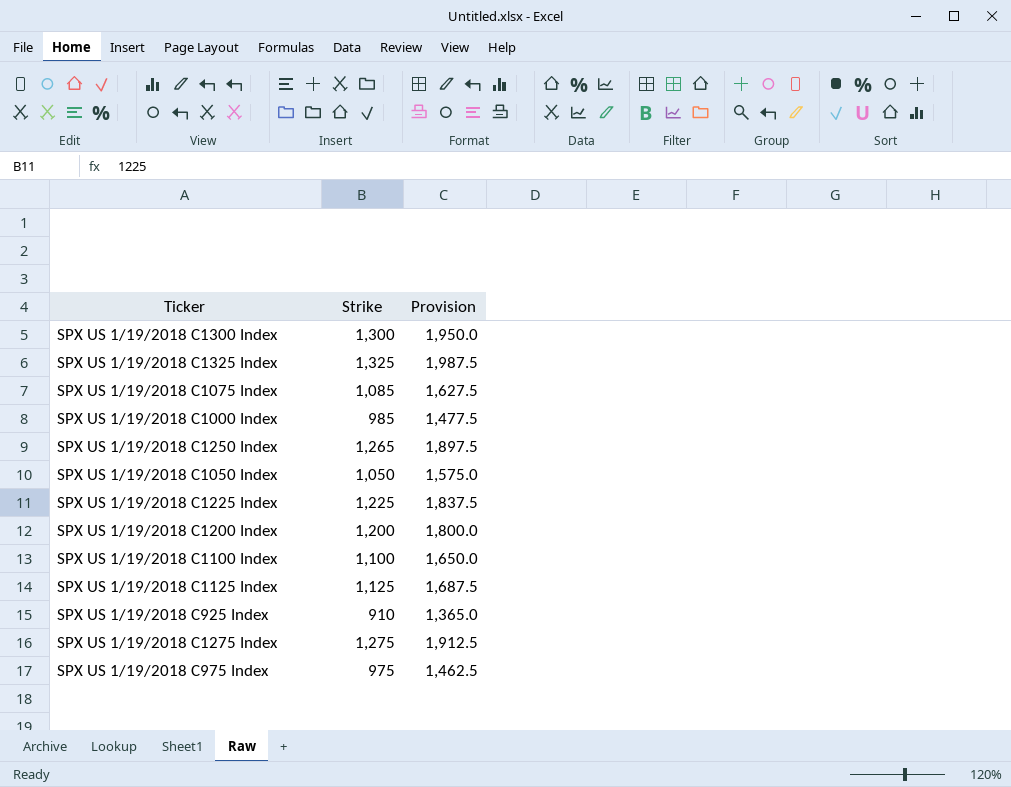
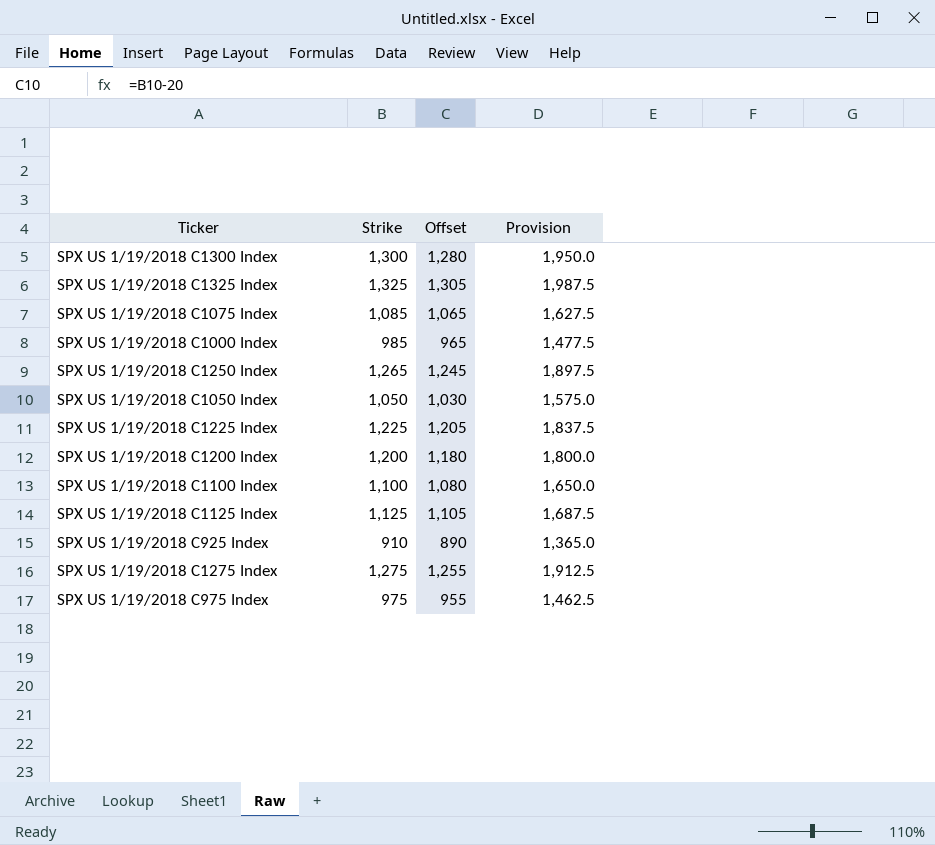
column Offset | formula: none -> [Strike] - 20

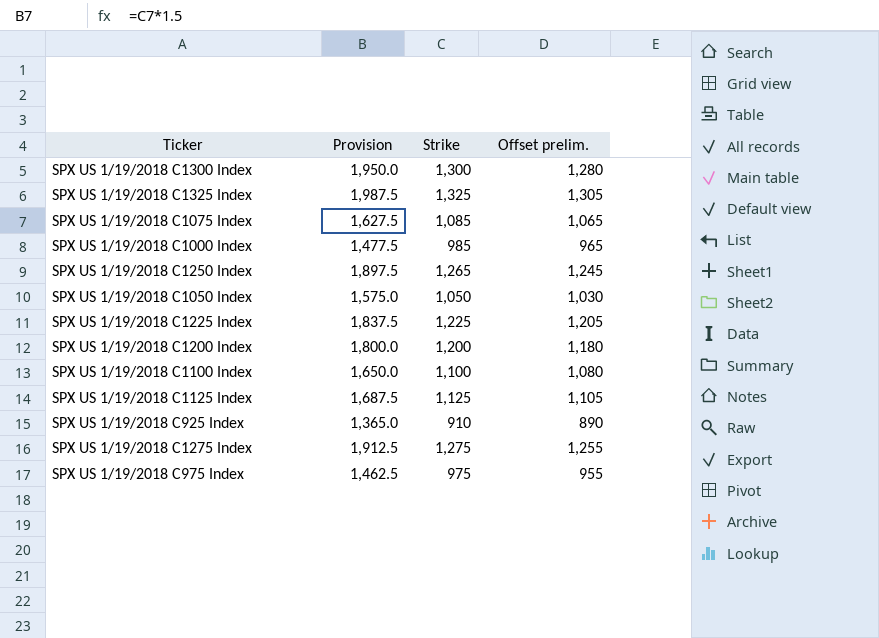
column Provision | position: 4 -> 2
column name: Offset -> Offset prelim.

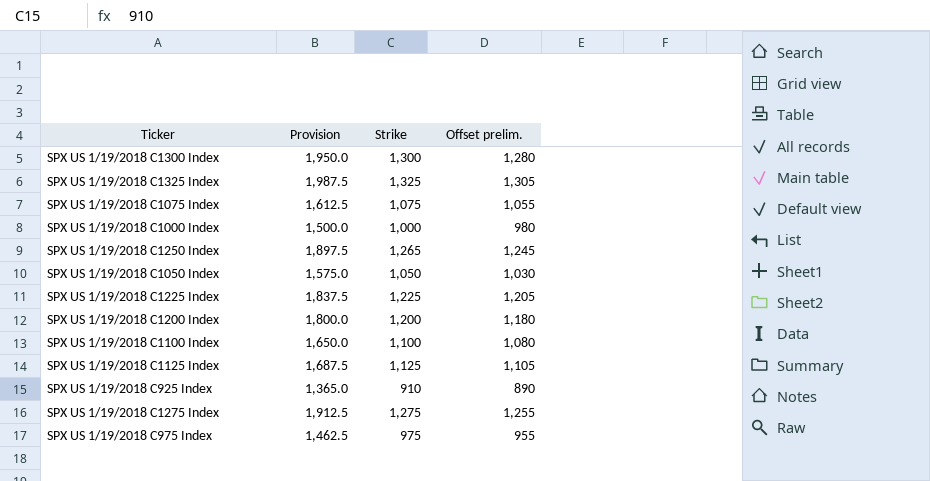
SPX US 1/19/2018 C1075 Index | Provision: 1,627.5 -> 1,612.5
SPX US 1/19/2018 C1075 Index | Strike: 1,085 -> 1,075
SPX US 1/19/2018 C1075 Index | Offset prelim.: 1,065 -> 1,055
SPX US 1/19/2018 C1000 Index | Provision: 1,477.5 -> 1,500.0
SPX US 1/19/2018 C1000 Index | Strike: 985 -> 1,000
SPX US 1/19/2018 C1000 Index | Offset prelim.: 965 -> 980

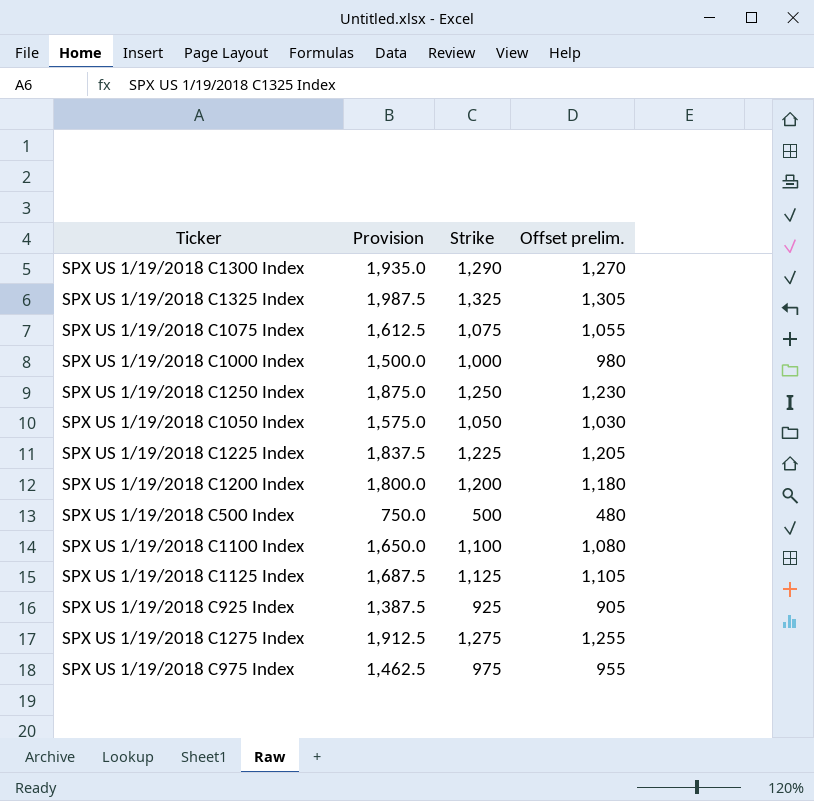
SPX US 1/19/2018 C1300 Index | Provision: 1,950.0 -> 1,935.0
SPX US 1/19/2018 C1300 Index | Strike: 1,300 -> 1,290
SPX US 1/19/2018 C1300 Index | Offset prelim.: 1,280 -> 1,270
SPX US 1/19/2018 C1250 Index | Provision: 1,897.5 -> 1,875.0
SPX US 1/19/2018 C1250 Index | Strike: 1,265 -> 1,250
SPX US 1/19/2018 C1250 Index | Offset prelim.: 1,245 -> 1,230
row SPX US 1/19/2018 C500 Index: none -> 750.0 | 500 | 480
SPX US 1/19/2018 C925 Index | Provision: 1,365.0 -> 1,387.5
SPX US 1/19/2018 C925 Index | Strike: 910 -> 925
SPX US 1/19/2018 C925 Index | Offset prelim.: 890 -> 905

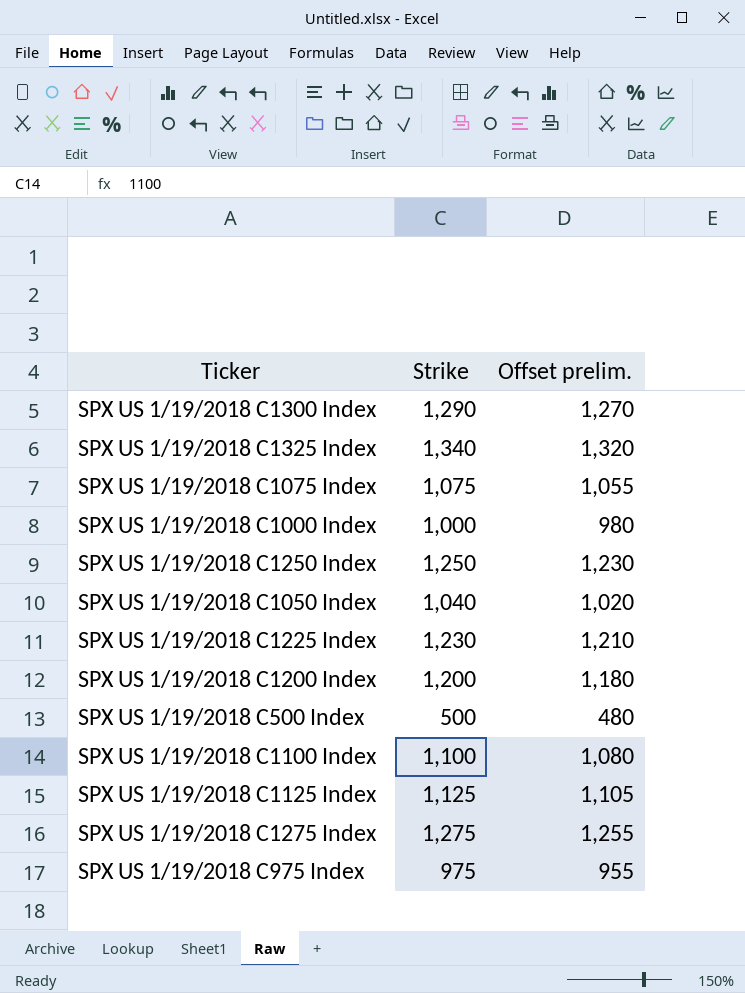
column Provision | formula: [Strike] * 1.5 -> none
row SPX US 1/19/2018 C925 Index: 1,387.5 | 925 | 905 -> none
SPX US 1/19/2018 C1325 Index | Strike: 1,325 -> 1,340
SPX US 1/19/2018 C1325 Index | Offset prelim.: 1,305 -> 1,320
SPX US 1/19/2018 C1050 Index | Strike: 1,050 -> 1,040
SPX US 1/19/2018 C1050 Index | Offset prelim.: 1,030 -> 1,020
SPX US 1/19/2018 C1225 Index | Strike: 1,225 -> 1,230
SPX US 1/19/2018 C1225 Index | Offset prelim.: 1,205 -> 1,210

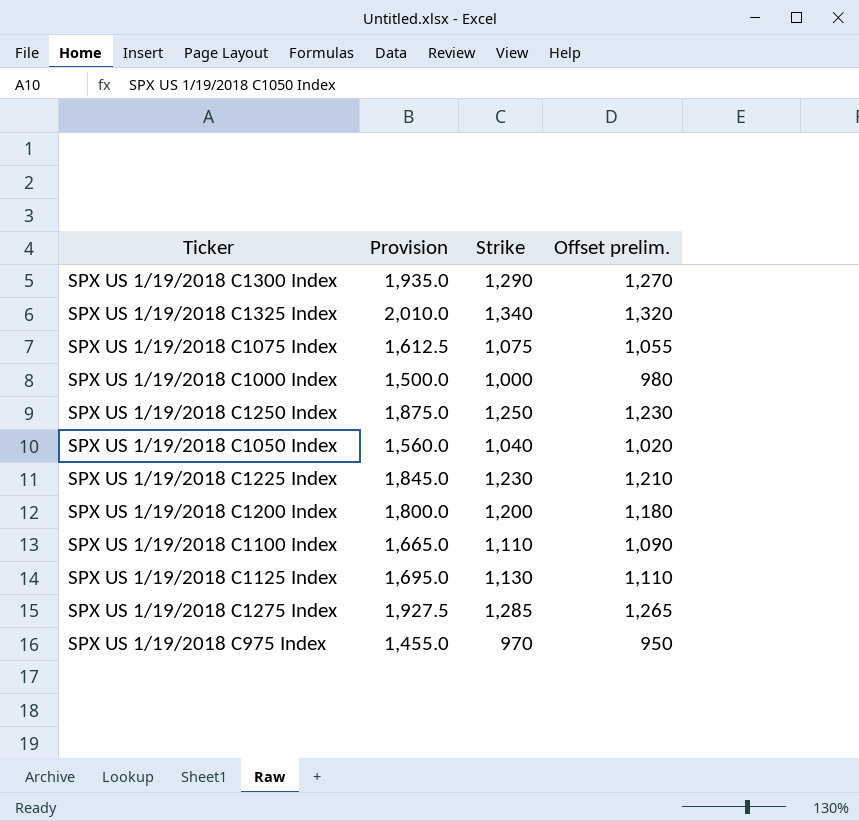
column Provision | formula: none -> [Strike] * 1.5
row SPX US 1/19/2018 C500 Index: 500 | 480 -> none
SPX US 1/19/2018 C1100 Index | Strike: 1,100 -> 1,110
SPX US 1/19/2018 C1100 Index | Offset prelim.: 1,080 -> 1,090
SPX US 1/19/2018 C1125 Index | Strike: 1,125 -> 1,130
SPX US 1/19/2018 C1125 Index | Offset prelim.: 1,105 -> 1,110
SPX US 1/19/2018 C1275 Index | Strike: 1,275 -> 1,285
SPX US 1/19/2018 C1275 Index | Offset prelim.: 1,255 -> 1,265
SPX US 1/19/2018 C975 Index | Strike: 975 -> 970
SPX US 1/19/2018 C975 Index | Offset prelim.: 955 -> 950

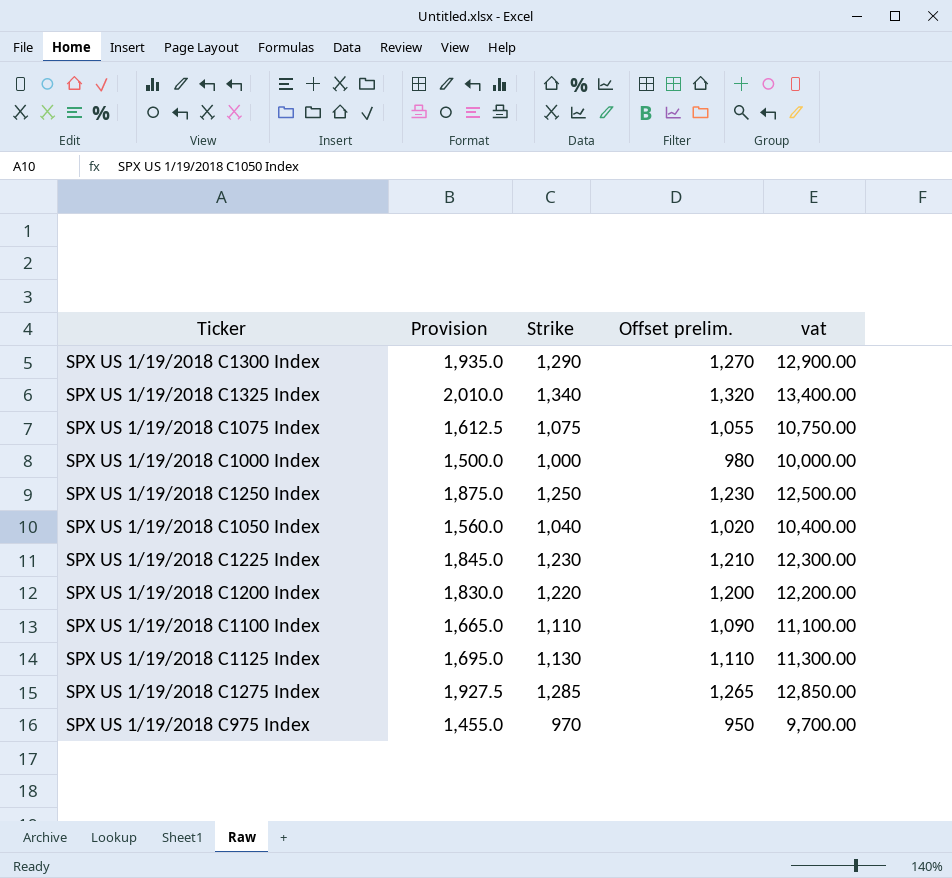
column vat | formula: none -> [Strike] * 10
SPX US 1/19/2018 C1200 Index | Provision: 1,800.0 -> 1,830.0
SPX US 1/19/2018 C1200 Index | Strike: 1,200 -> 1,220
SPX US 1/19/2018 C1200 Index | Offset prelim.: 1,180 -> 1,200

